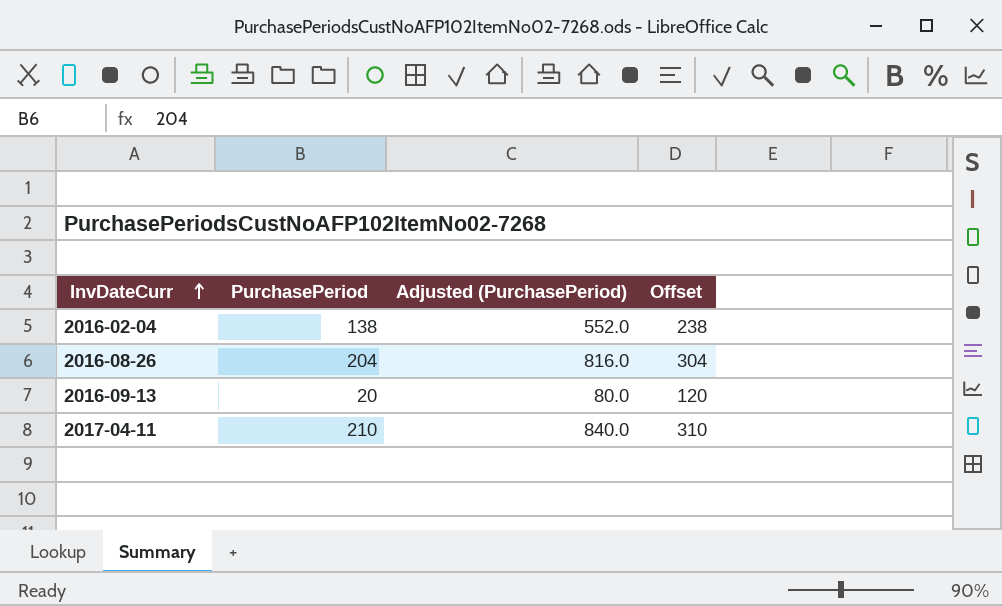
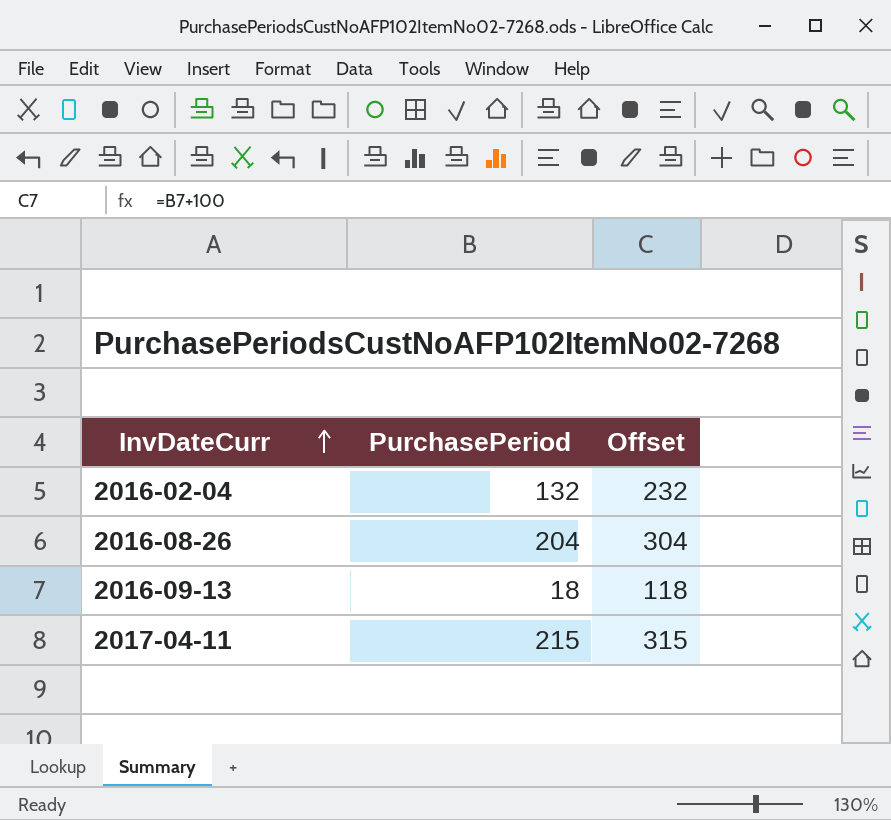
column Adjusted (PurchasePeriod) | formula: [PurchasePeriod] * 4 -> none
2016-02-04 | PurchasePeriod: 138 -> 132
2016-02-04 | Offset: 238 -> 232
2016-09-13 | PurchasePeriod: 20 -> 18
2016-09-13 | Offset: 120 -> 118
2017-04-11 | PurchasePeriod: 210 -> 215
2017-04-11 | Offset: 310 -> 315

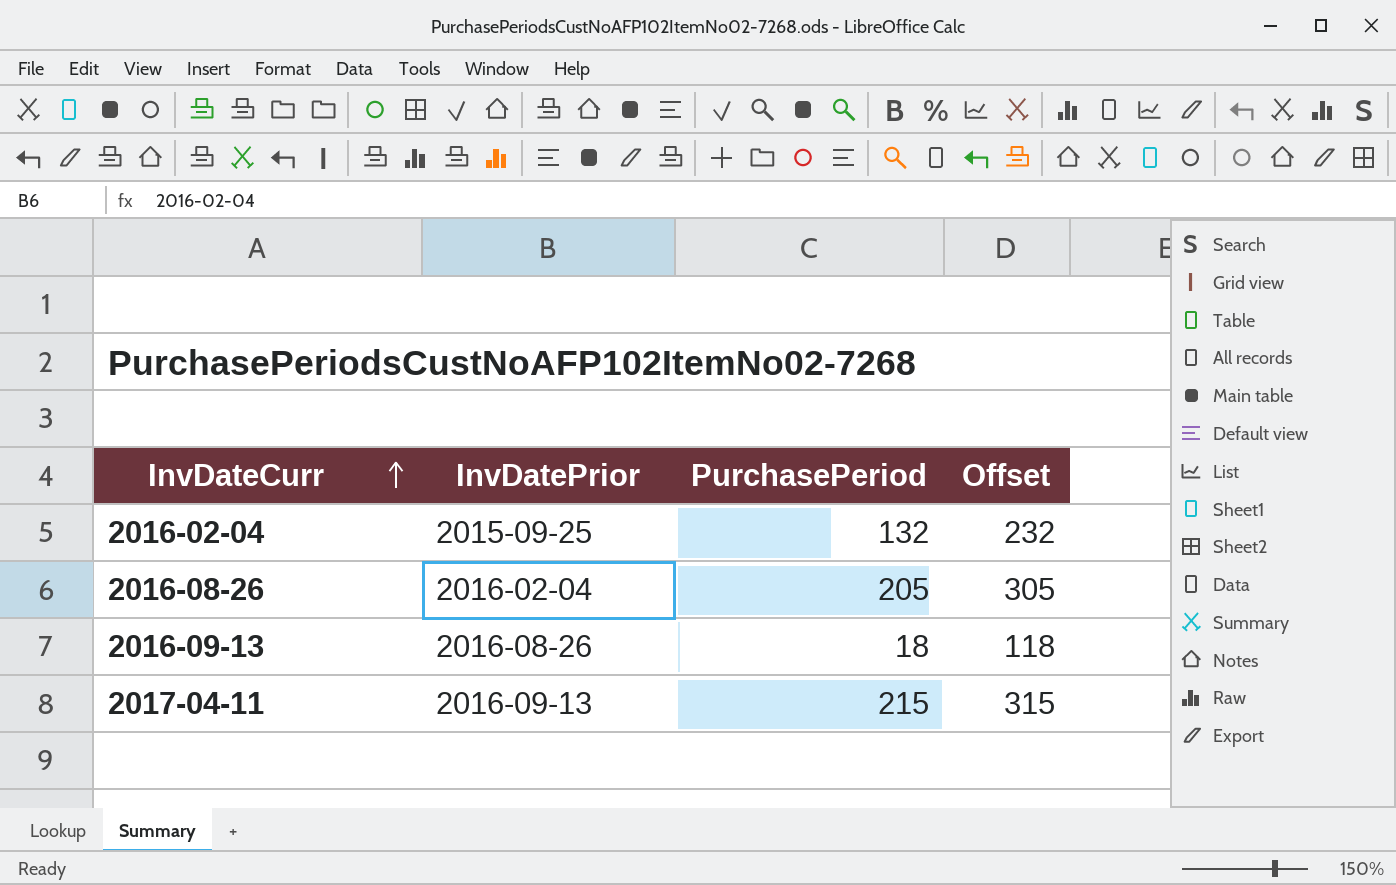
column InvDatePrior | position: none -> 2
2016-08-26 | PurchasePeriod: 204 -> 205
2016-08-26 | Offset: 304 -> 305

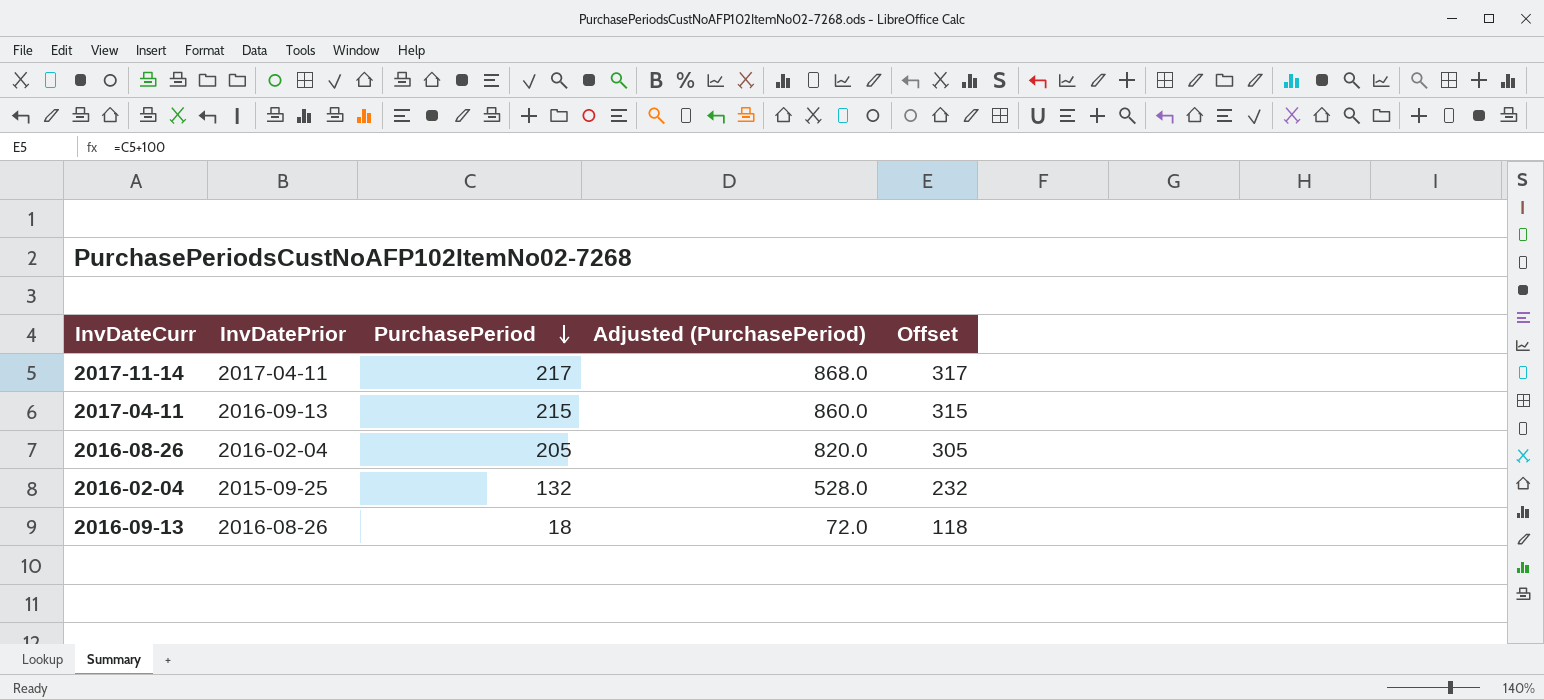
row order: InvDateCurr ascending -> PurchasePeriod descending
column Adjusted (PurchasePeriod) | formula: none -> [PurchasePeriod] * 4
row 2017-11-14: none -> 2017-04-11 | 217 | 868.0 | 317

